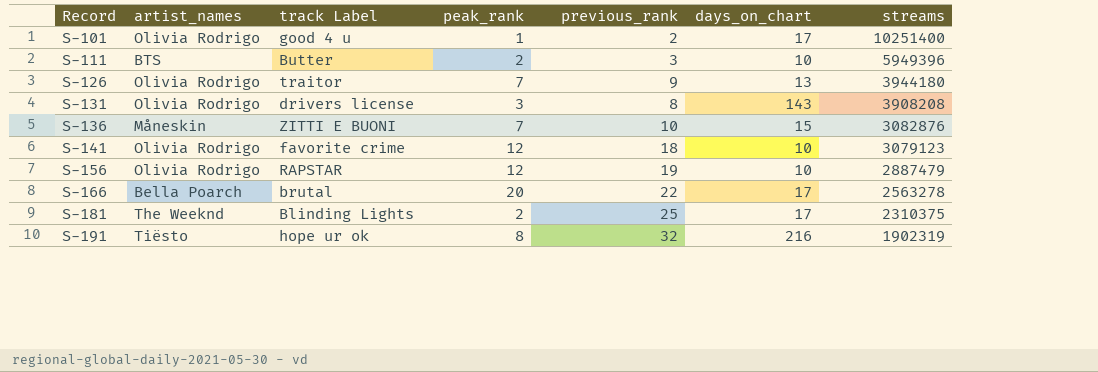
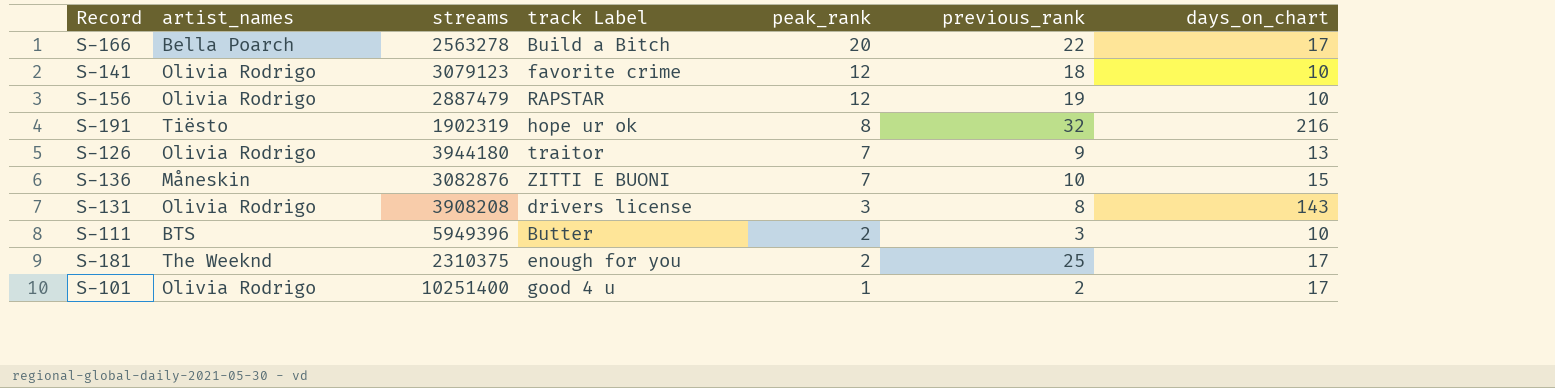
row order: Record ascending -> peak_rank descending
column streams | position: 7 -> 3
S-166 | track Label: brutal -> Build a Bitch
S-181 | track Label: Blinding Lights -> enough for you

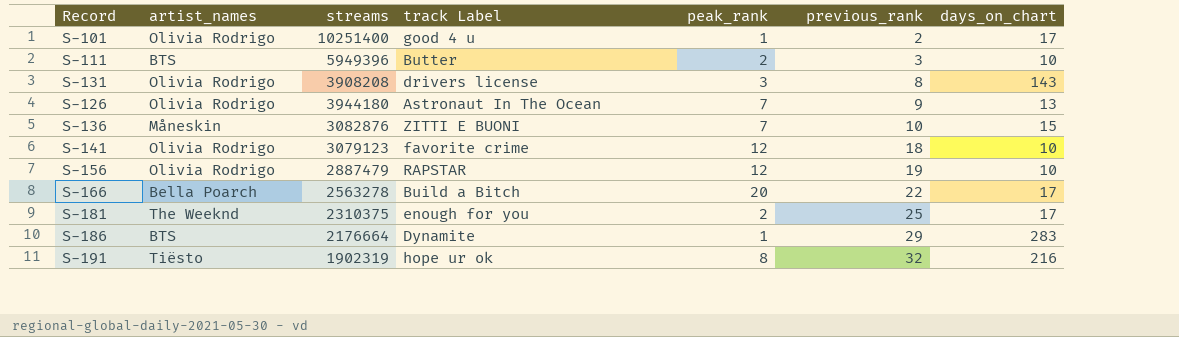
row order: peak_rank descending -> previous_rank ascending
S-126 | track Label: traitor -> Astronaut In The Ocean
row S-186: none -> BTS | 2176664 | Dynamite | 1 | 29 | 283

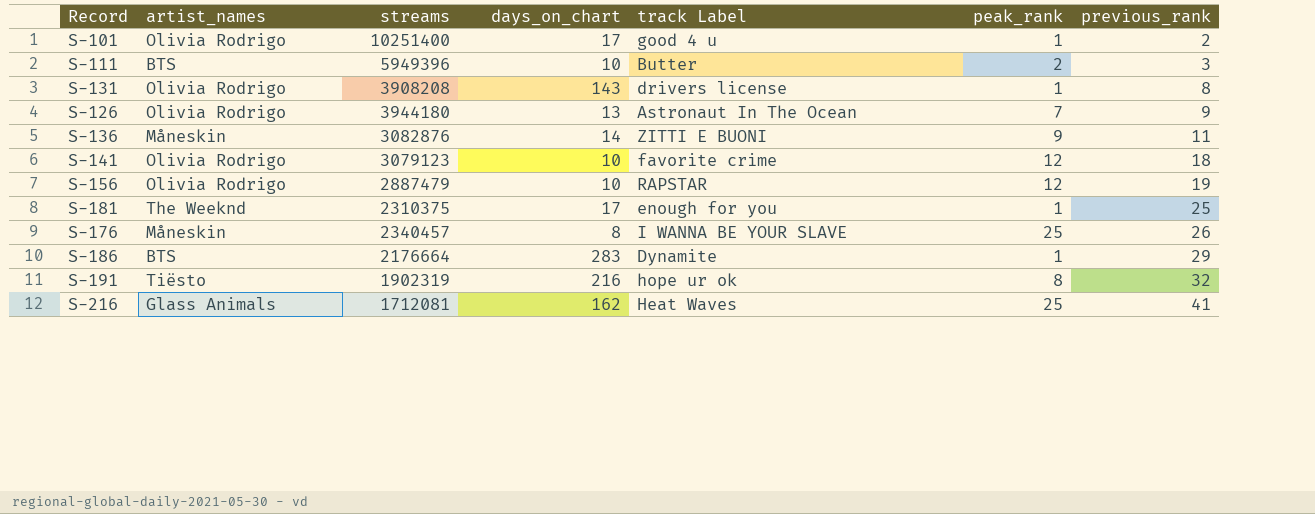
column days_on_chart | position: 7 -> 4
row S-166: Bella Poarch | 2563278 | Build a Bitch | 20 | 22 | 17 -> none
S-131 | peak_rank: 3 -> 1
S-136 | days_on_chart: 15 -> 14
S-136 | peak_rank: 7 -> 9
S-136 | previous_rank: 10 -> 11
S-181 | peak_rank: 2 -> 1
row S-176: none -> Måneskin | 2340457 | 8 | I WANNA BE YOUR SLAVE | 25 | 26
row S-216: none -> Glass Animals | 1712081 | 162 | Heat Waves | 25 | 41

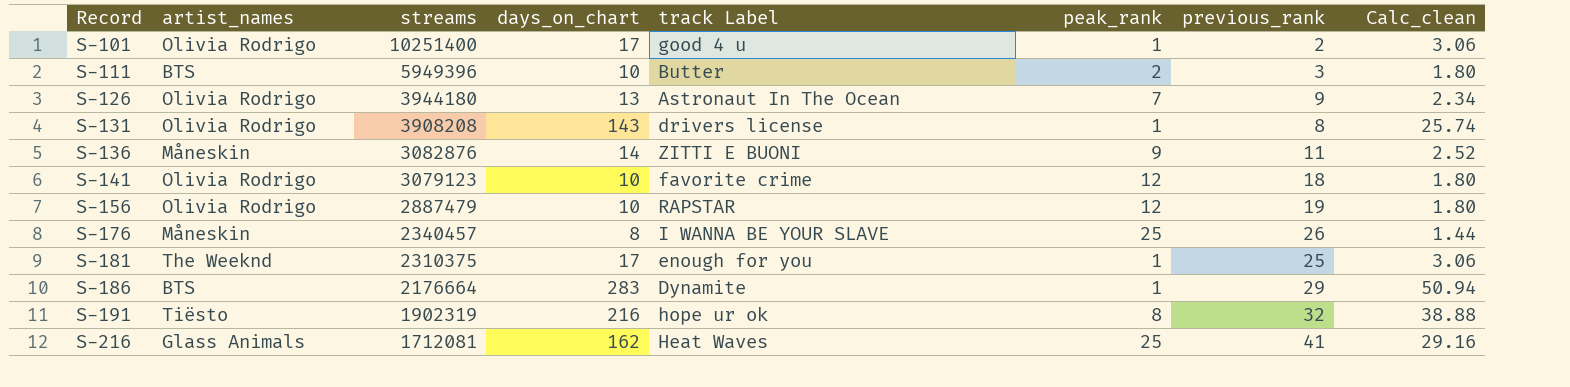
row order: previous_rank ascending -> Record ascending
column Calc_clean | formula: none -> [days_on_chart] * 0.18

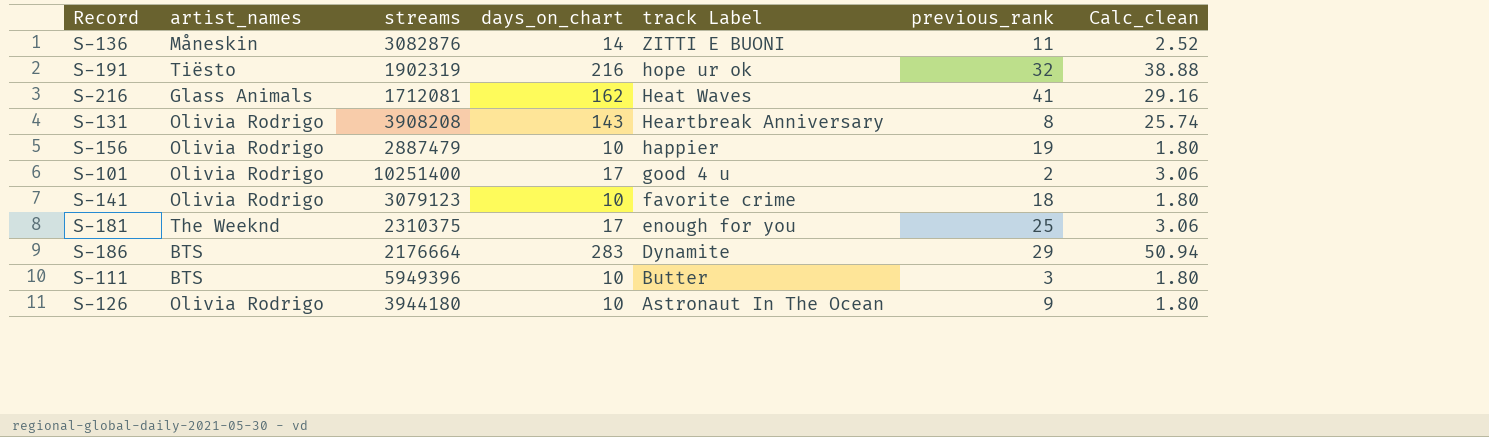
row order: Record ascending -> track Label descending
column peak_rank | position: 6 -> none
row S-176: Måneskin | 2340457 | 8 | I WANNA BE YOUR SLAVE | 25 | 26 | 1.44 -> none
S-131 | track Label: drivers license -> Heartbreak Anniversary
S-156 | track Label: RAPSTAR -> happier
S-126 | days_on_chart: 13 -> 10
S-126 | Calc_clean: 2.34 -> 1.80

